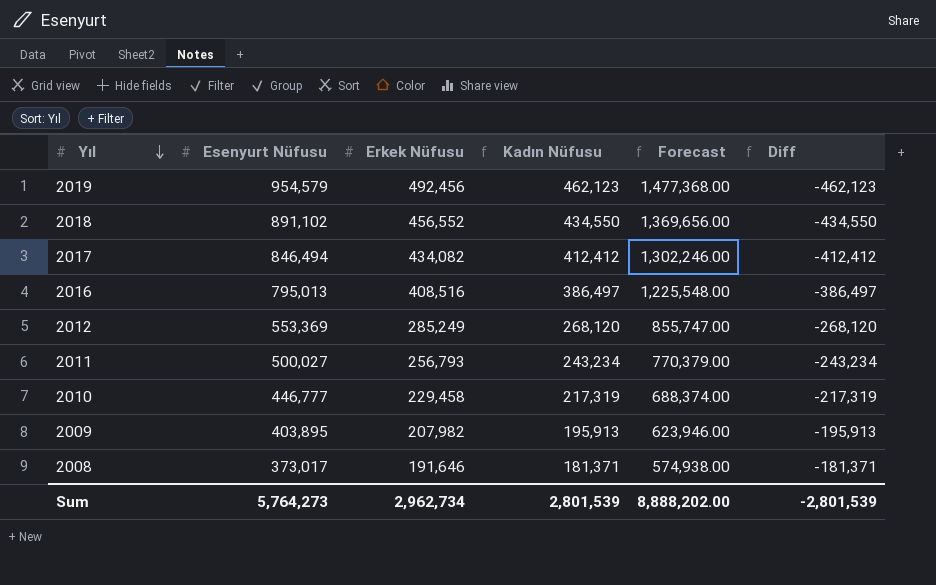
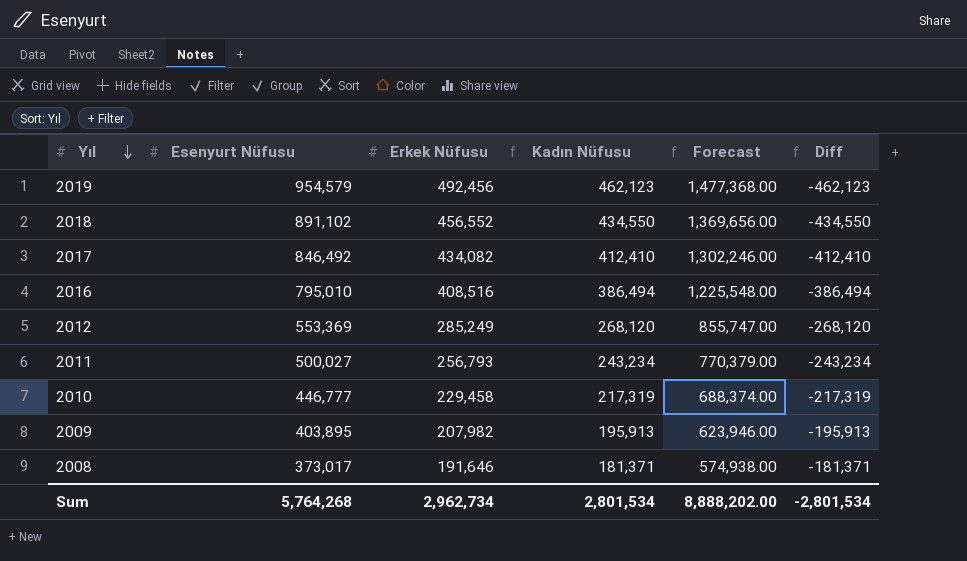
2017 | Esenyurt Nüfusu: 846,494 -> 846,492
2017 | Kadın Nüfusu: 412,412 -> 412,410
2017 | Diff: -412,412 -> -412,410
2016 | Esenyurt Nüfusu: 795,013 -> 795,010
2016 | Kadın Nüfusu: 386,497 -> 386,494
2016 | Diff: -386,497 -> -386,494
Sum | Esenyurt Nüfusu: 5,764,273 -> 5,764,268
Sum | Kadın Nüfusu: 2,801,539 -> 2,801,534
Sum | Diff: -2,801,539 -> -2,801,534

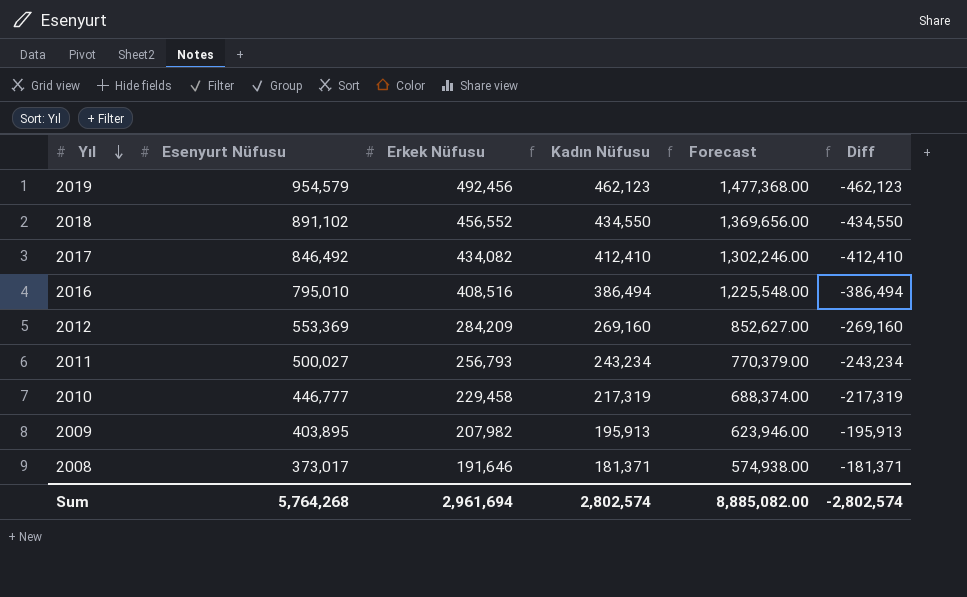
2012 | Erkek Nüfusu: 285,249 -> 284,209
2012 | Kadın Nüfusu: 268,120 -> 269,160
2012 | Forecast: 855,747.00 -> 852,627.00
2012 | Diff: -268,120 -> -269,160
Sum | Erkek Nüfusu: 2,962,734 -> 2,961,694
Sum | Kadın Nüfusu: 2,801,534 -> 2,802,574
Sum | Forecast: 8,888,202.00 -> 8,885,082.00
Sum | Diff: -2,801,534 -> -2,802,574

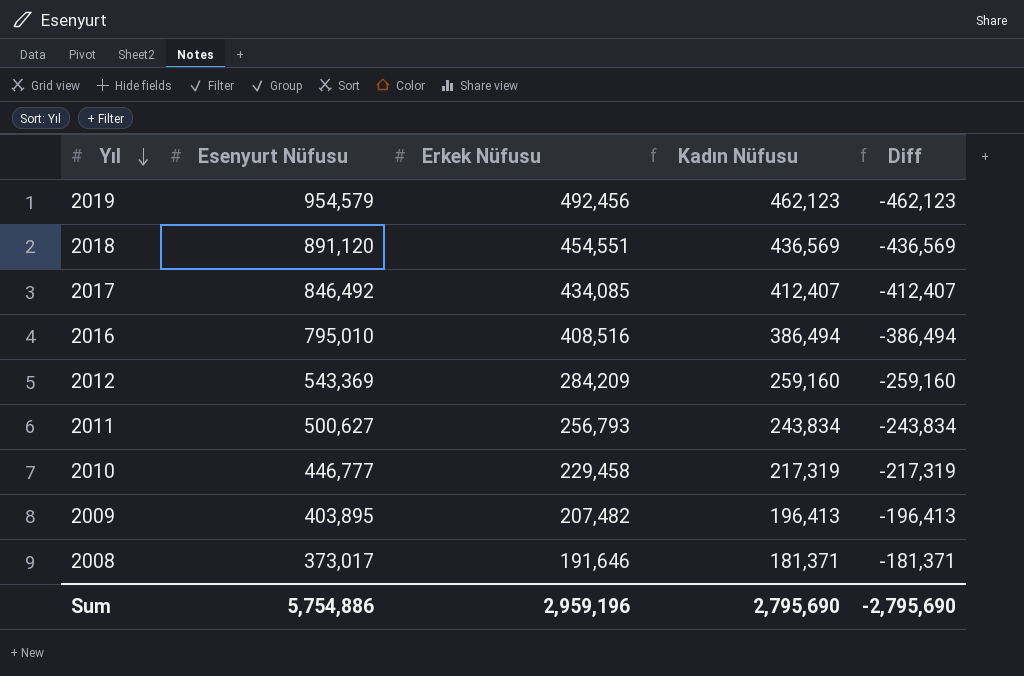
column Forecast | formula: [Erkek Nüfusu] * 3 -> none
2018 | Esenyurt Nüfusu: 891,102 -> 891,120
2018 | Erkek Nüfusu: 456,552 -> 454,551
2018 | Kadın Nüfusu: 434,550 -> 436,569
2018 | Diff: -434,550 -> -436,569
2017 | Erkek Nüfusu: 434,082 -> 434,085
2017 | Kadın Nüfusu: 412,410 -> 412,407
2017 | Diff: -412,410 -> -412,407
2012 | Esenyurt Nüfusu: 553,369 -> 543,369
2012 | Kadın Nüfusu: 269,160 -> 259,160
2012 | Diff: -269,160 -> -259,160
2011 | Esenyurt Nüfusu: 500,027 -> 500,627
2011 | Kadın Nüfusu: 243,234 -> 243,834
2011 | Diff: -243,234 -> -243,834
2009 | Erkek Nüfusu: 207,982 -> 207,482
2009 | Kadın Nüfusu: 195,913 -> 196,413
2009 | Diff: -195,913 -> -196,413
Sum | Esenyurt Nüfusu: 5,764,268 -> 5,754,886
Sum | Erkek Nüfusu: 2,961,694 -> 2,959,196
Sum | Kadın Nüfusu: 2,802,574 -> 2,795,690
Sum | Diff: -2,802,574 -> -2,795,690

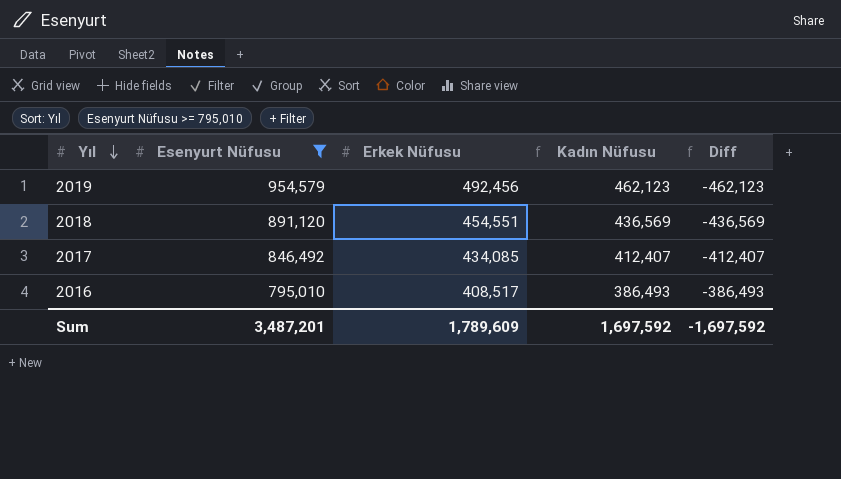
filter: none -> Esenyurt Nüfusu >= 795,010
2016 | Erkek Nüfusu: 408,516 -> 408,517
2016 | Kadın Nüfusu: 386,494 -> 386,493
2016 | Diff: -386,494 -> -386,493
Sum | Esenyurt Nüfusu: 5,754,886 -> 3,487,201
Sum | Erkek Nüfusu: 2,959,196 -> 1,789,609
Sum | Kadın Nüfusu: 2,795,690 -> 1,697,592
Sum | Diff: -2,795,690 -> -1,697,592

